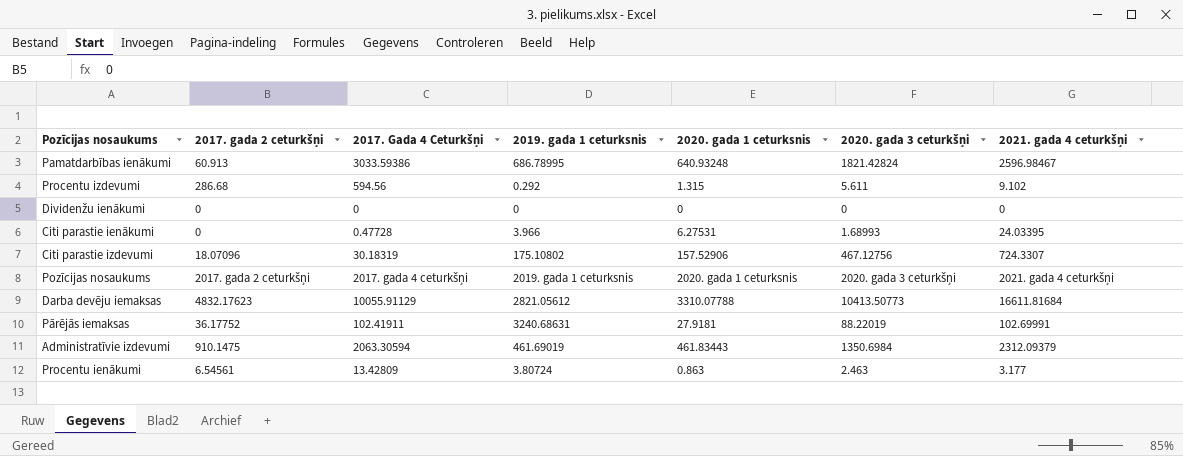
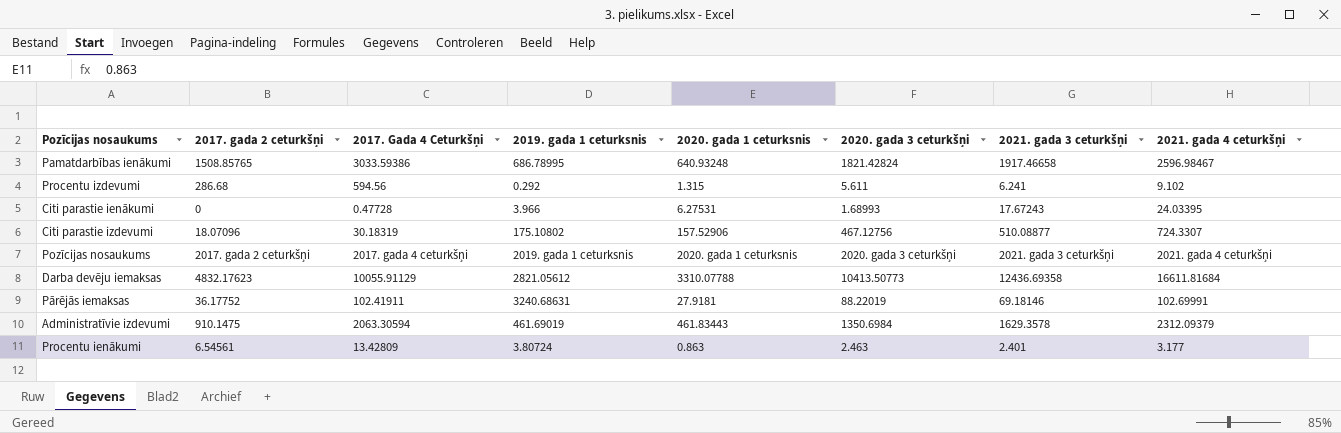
column 2021. gada 3 ceturkšņi | position: none -> 7
row Dividenžu ienākumi: 0 | 0 | 0 | 0 | 0 | 0 -> none
Pamatdarbības ienākumi | 2017. gada 2 ceturkšņi: 60.913 -> 1508.85765

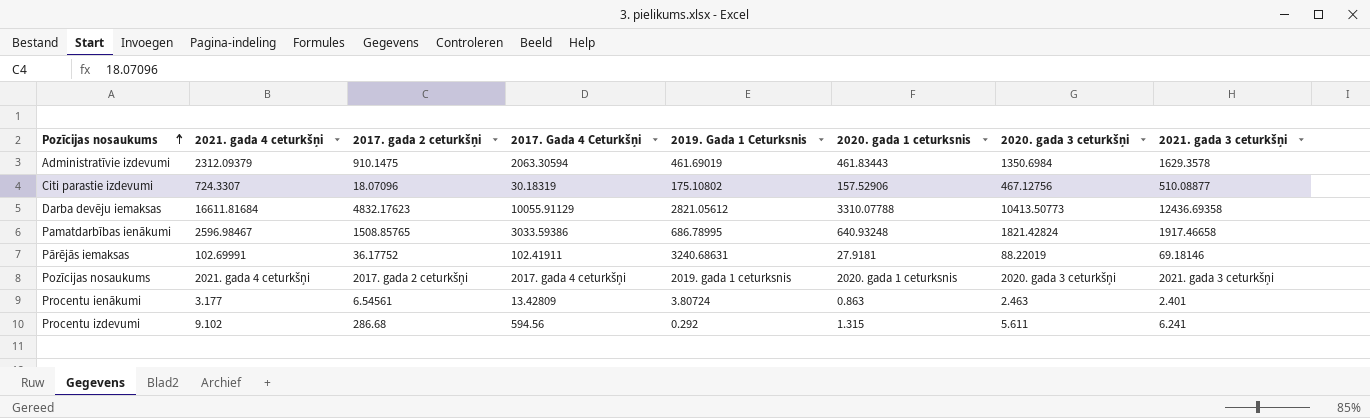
row order: none -> Pozīcijas nosaukums ascending
column 2021. gada 4 ceturkšņi | position: 8 -> 2
column name: 2019. gada 1 ceturksnis -> 2019. Gada 1 Ceturksnis
row Citi parastie ienākumi: 0 | 0.47728 | 3.966 | 6.27531 | 1.68993 | 17.67243 | 24.03395 -> none

